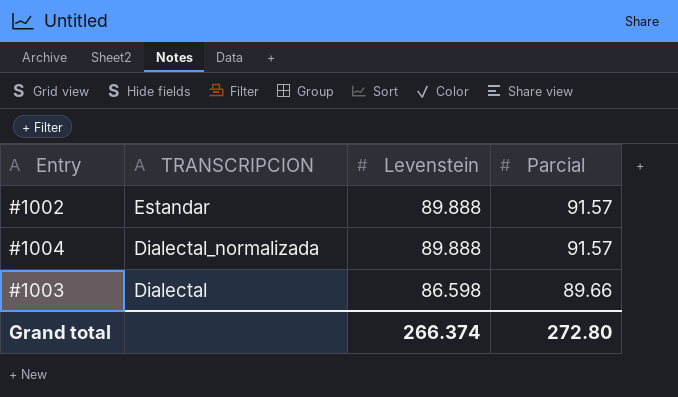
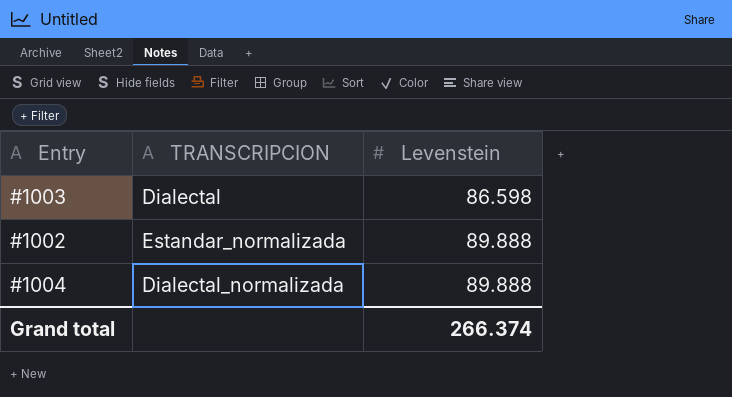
row order: TRANSCRIPCION descending -> Levenstein ascending
column Parcial | position: 4 -> none
#1002 | TRANSCRIPCION: Estandar -> Estandar_normalizada

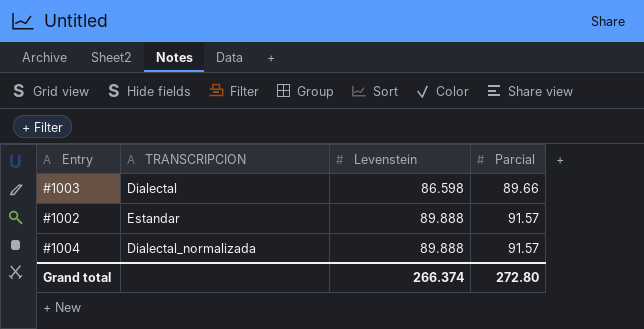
column Parcial | position: none -> 4
#1002 | TRANSCRIPCION: Estandar_normalizada -> Estandar

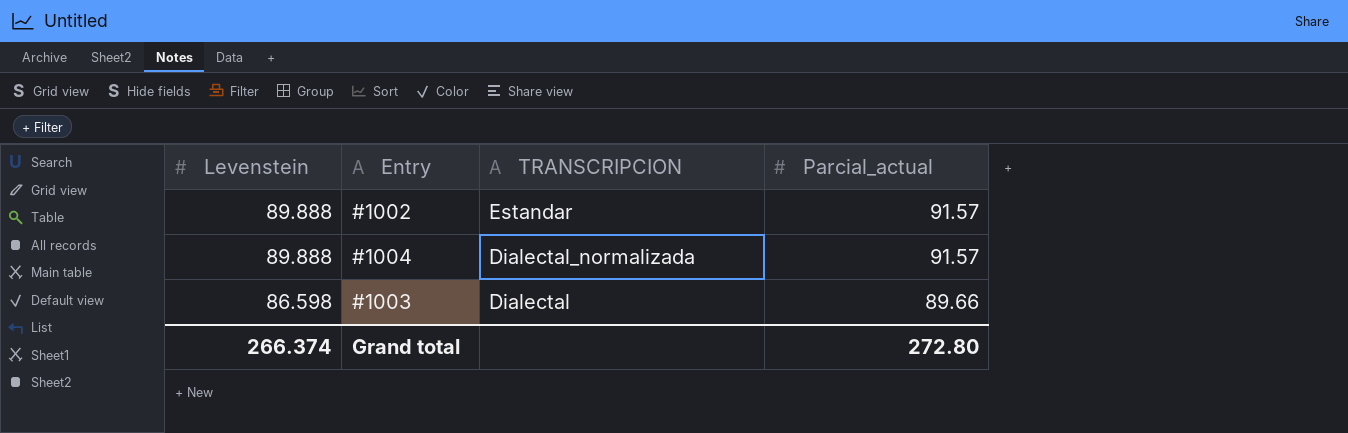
row order: Levenstein ascending -> Levenstein descending
column Levenstein | position: 3 -> 1
column name: Parcial -> Parcial_actual

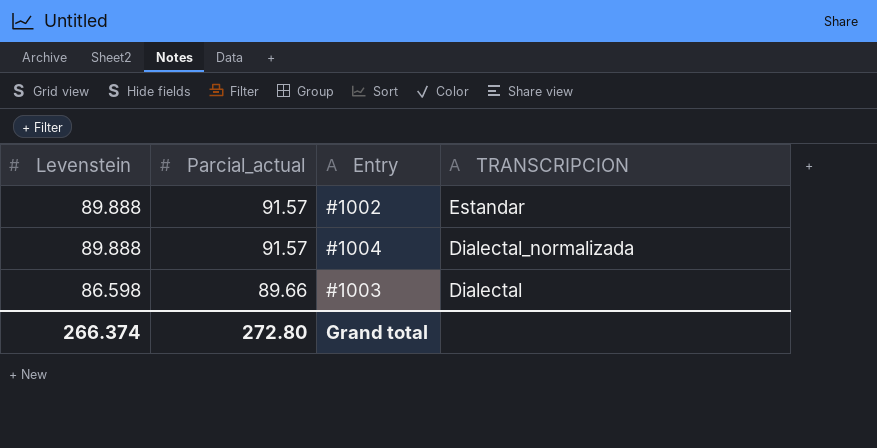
column Parcial_actual | position: 4 -> 2

